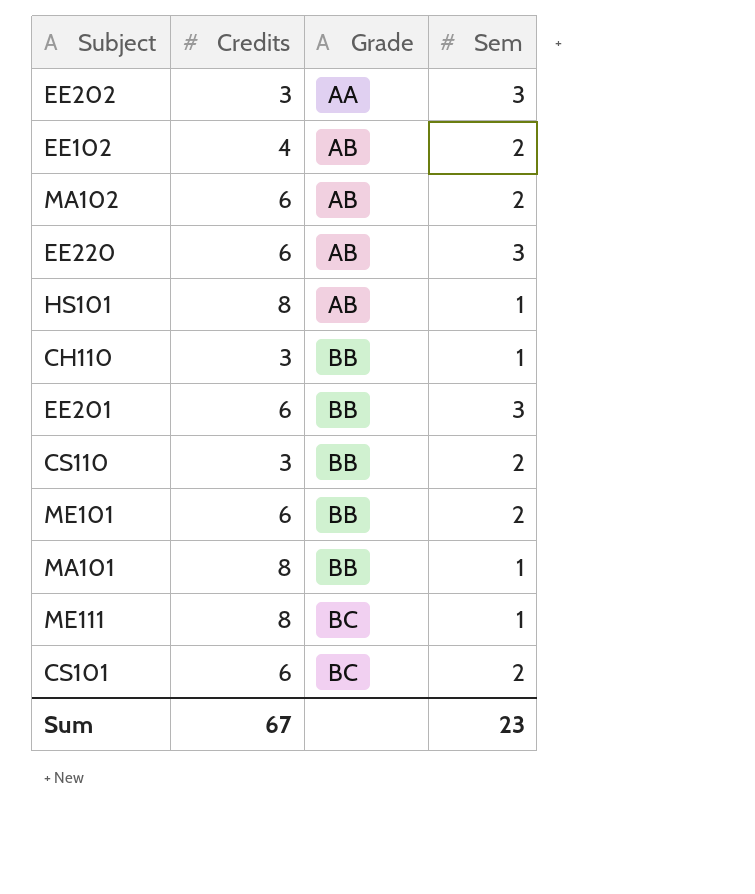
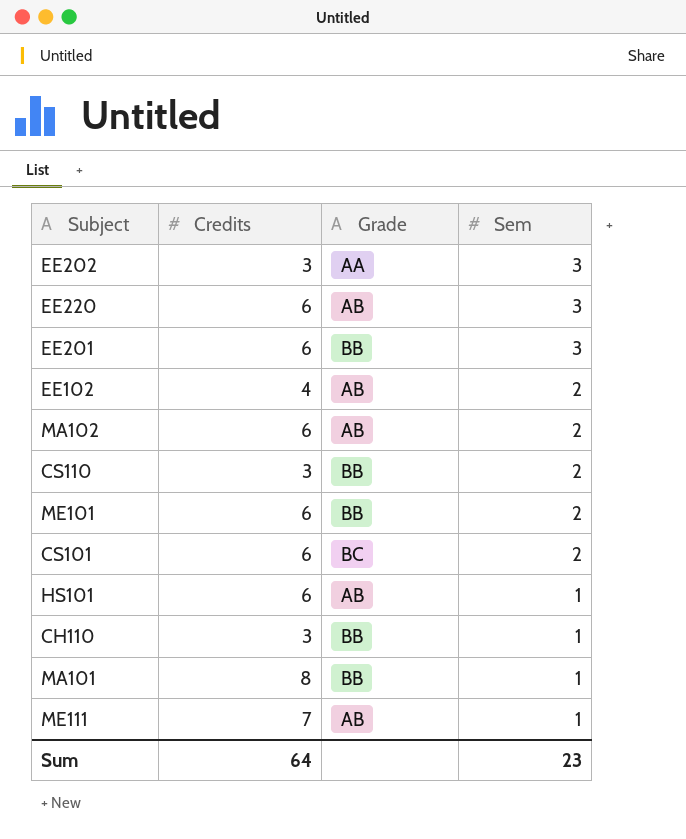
row order: Grade ascending -> Sem descending
HS101 | Credits: 8 -> 6
ME111 | Credits: 8 -> 7
ME111 | Grade: BC -> AB
Sum | Credits: 67 -> 64

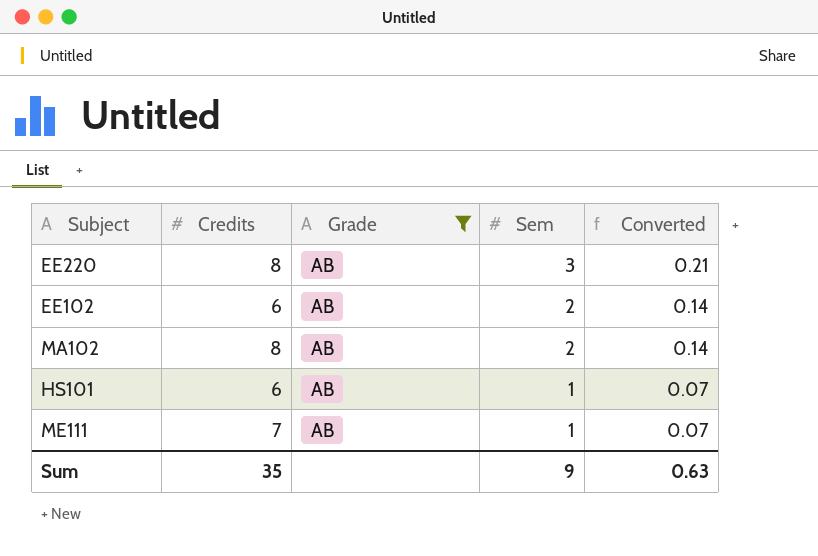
filter: none -> Grade = AB
column Converted | formula: none -> [Sem] * 0.07
EE220 | Credits: 6 -> 8
EE102 | Credits: 4 -> 6
MA102 | Credits: 6 -> 8
Sum | Credits: 64 -> 35
Sum | Sem: 23 -> 9

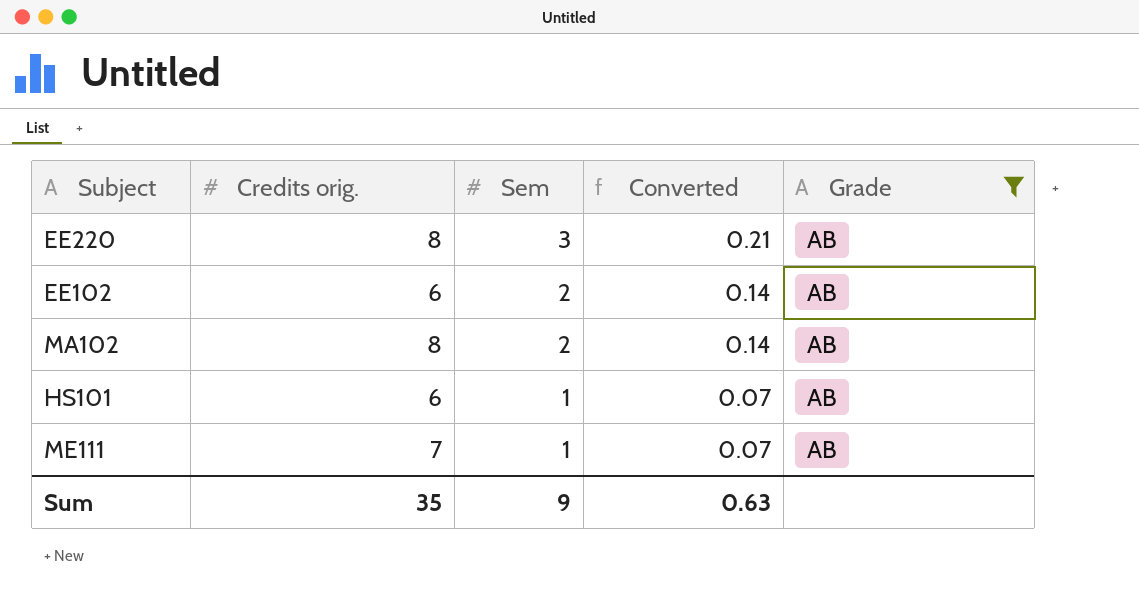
column name: Credits -> Credits orig.
column Grade | position: 3 -> 5

